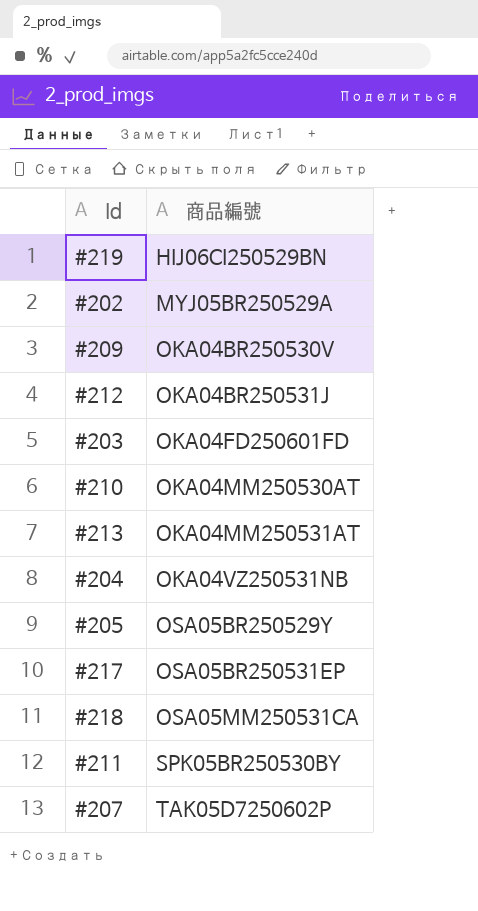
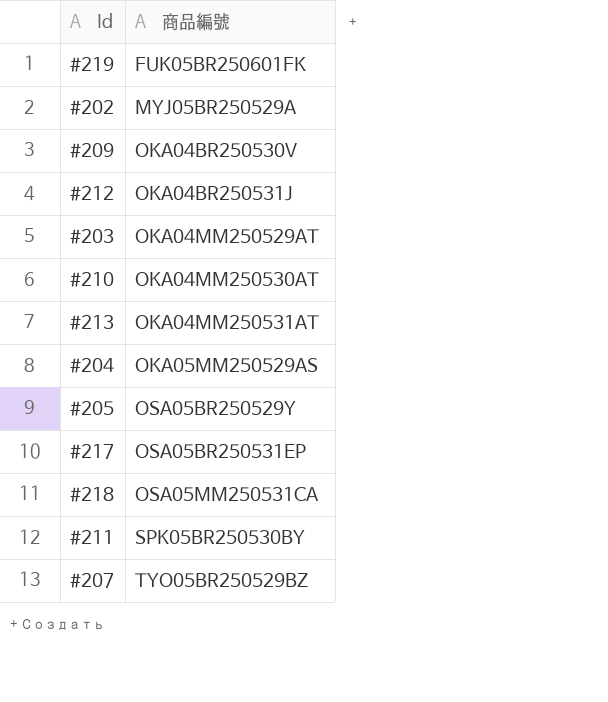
#219 | 商品編號: HIJ06CI250529BN -> FUK05BR250601FK
#203 | 商品編號: OKA04FD250601FD -> OKA04MM250529AT
#204 | 商品編號: OKA04VZ250531NB -> OKA05MM250529AS
#207 | 商品編號: TAK05D7250602P -> TYO05BR250529BZ

